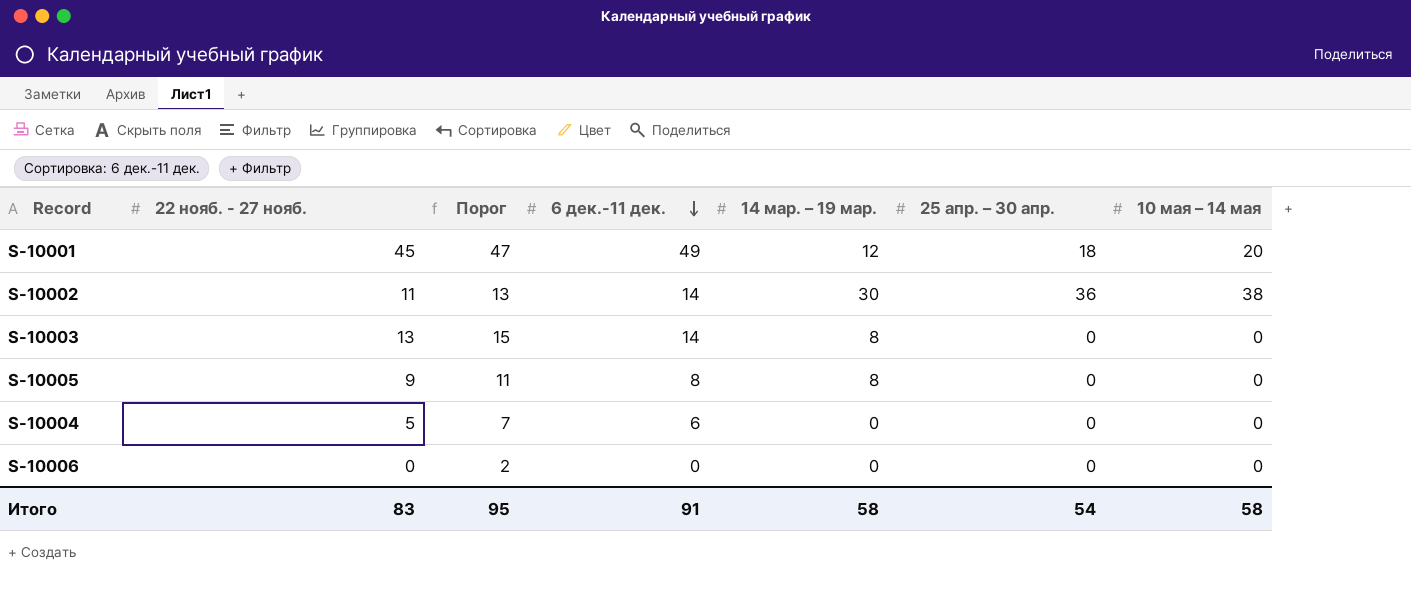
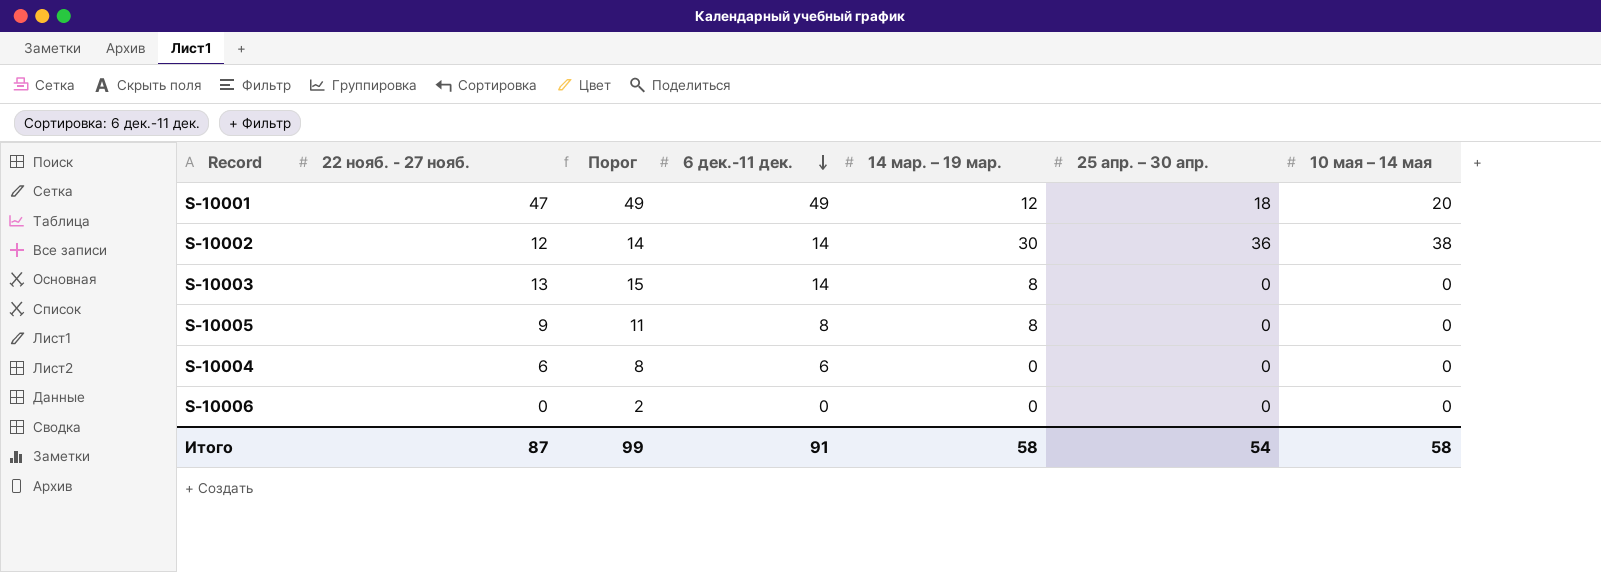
S-10001 | 22 нояб. - 27 нояб.: 45 -> 47
S-10001 | Порог: 47 -> 49
S-10002 | 22 нояб. - 27 нояб.: 11 -> 12
S-10002 | Порог: 13 -> 14
S-10004 | 22 нояб. - 27 нояб.: 5 -> 6
S-10004 | Порог: 7 -> 8
Итого | 22 нояб. - 27 нояб.: 83 -> 87
Итого | Порог: 95 -> 99

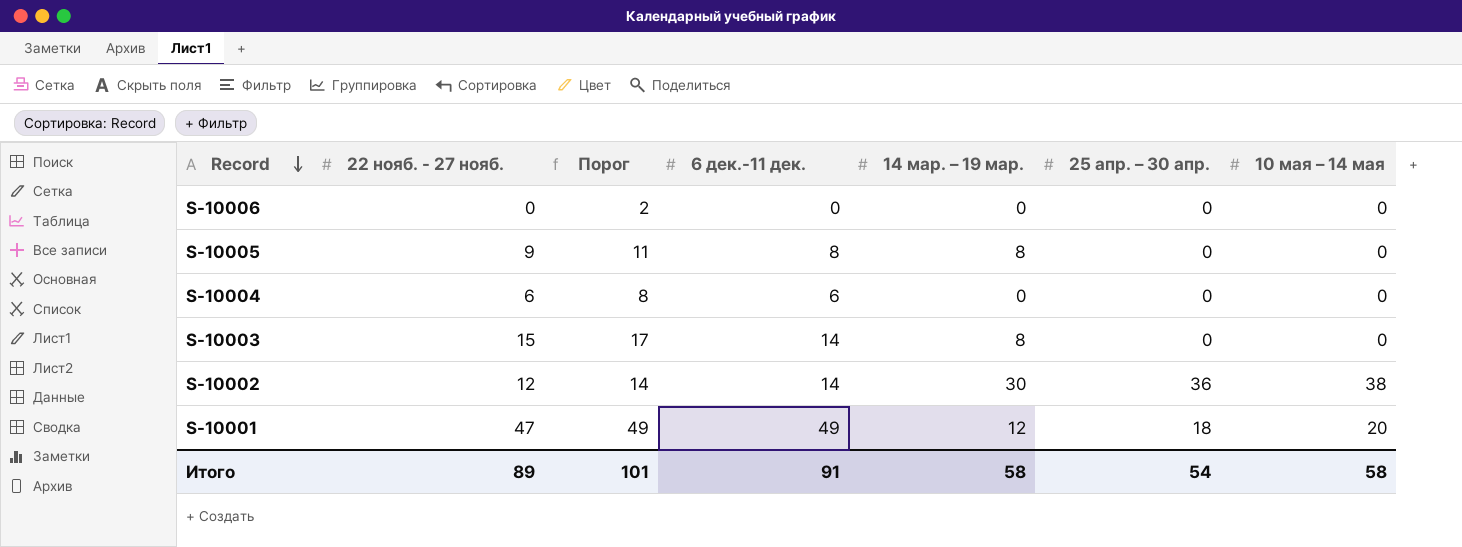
row order: 6 дек.-11 дек. descending -> Record descending
S-10003 | 22 нояб. - 27 нояб.: 13 -> 15
S-10003 | Порог: 15 -> 17
Итого | 22 нояб. - 27 нояб.: 87 -> 89
Итого | Порог: 99 -> 101

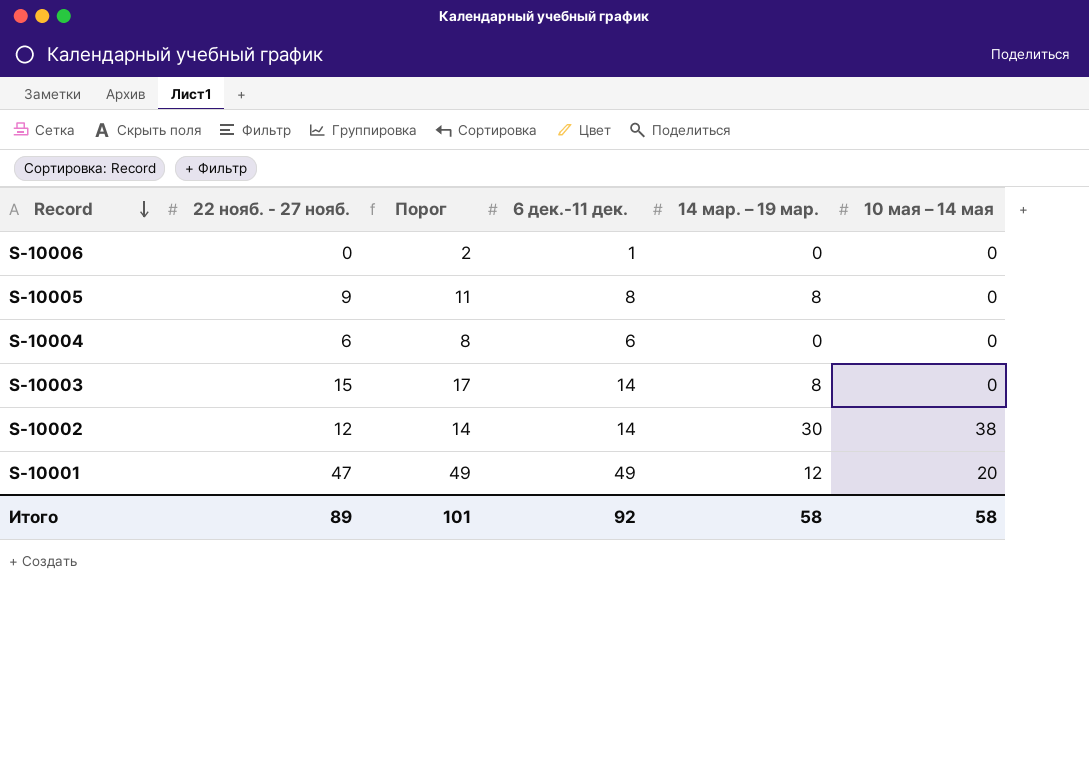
column 25 апр. – 30 апр. | position: 6 -> none
S-10006 | 6 дек.-11 дек.: 0 -> 1
Итого | 6 дек.-11 дек.: 91 -> 92

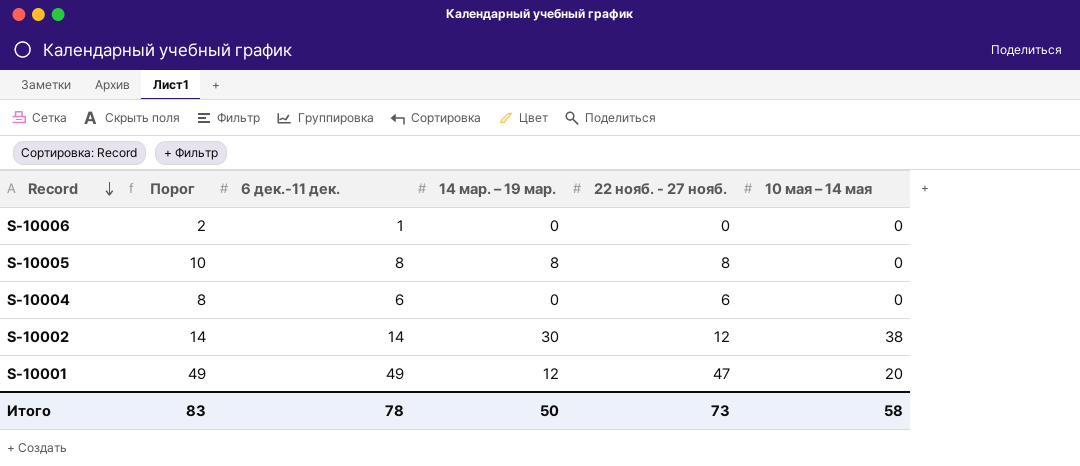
column 22 нояб. - 27 нояб. | position: 2 -> 5
row S-10003: 15 | 17 | 14 | 8 | 0 -> none
S-10005 | Порог: 11 -> 10
S-10005 | 22 нояб. - 27 нояб.: 9 -> 8
Итого | Порог: 101 -> 83
Итого | 6 дек.-11 дек.: 92 -> 78
Итого | 14 мар. – 19 мар.: 58 -> 50
Итого | 22 нояб. - 27 нояб.: 89 -> 73

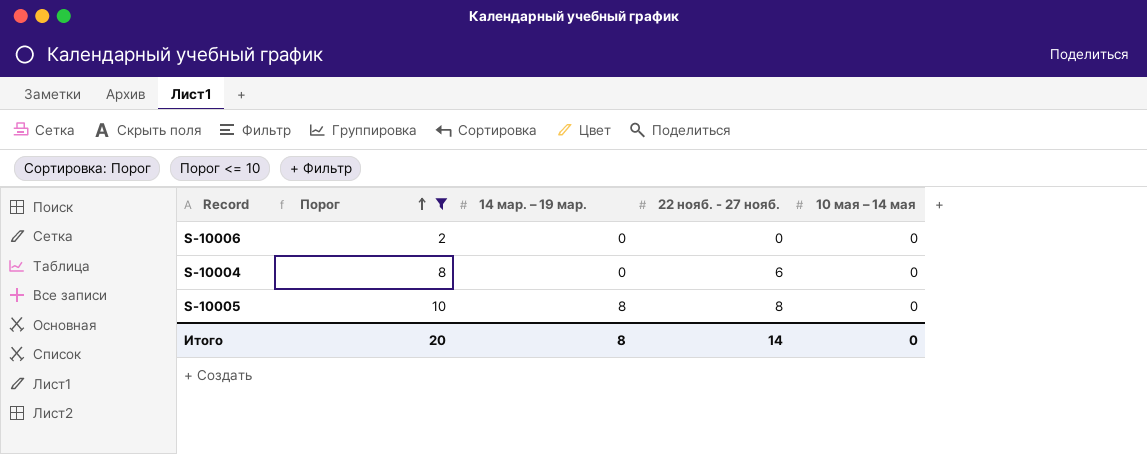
filter: none -> Порог <= 10
row order: Record descending -> Порог ascending
column 6 дек.-11 дек. | position: 3 -> none
Итого | Порог: 83 -> 20
Итого | 14 мар. – 19 мар.: 50 -> 8
Итого | 22 нояб. - 27 нояб.: 73 -> 14
Итого | 10 мая – 14 мая: 58 -> 0

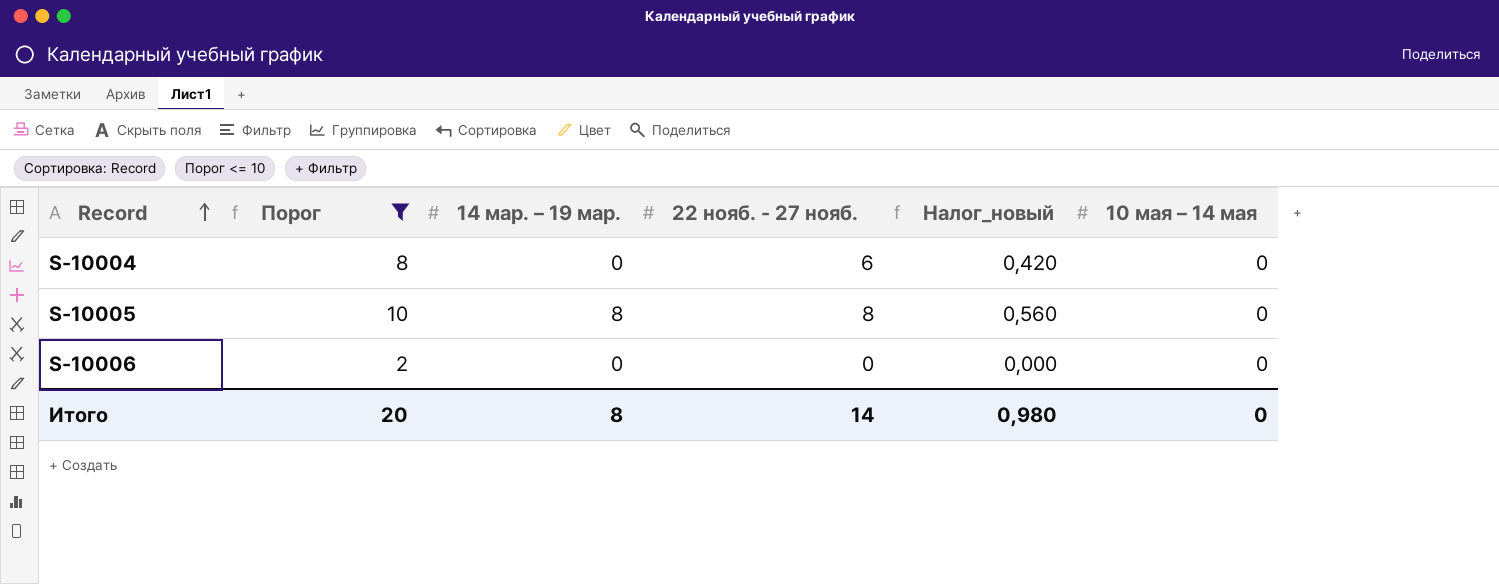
row order: Порог ascending -> Record ascending
column Налог_новый | formula: none -> [22 нояб. - 27 нояб.] * 0,07

